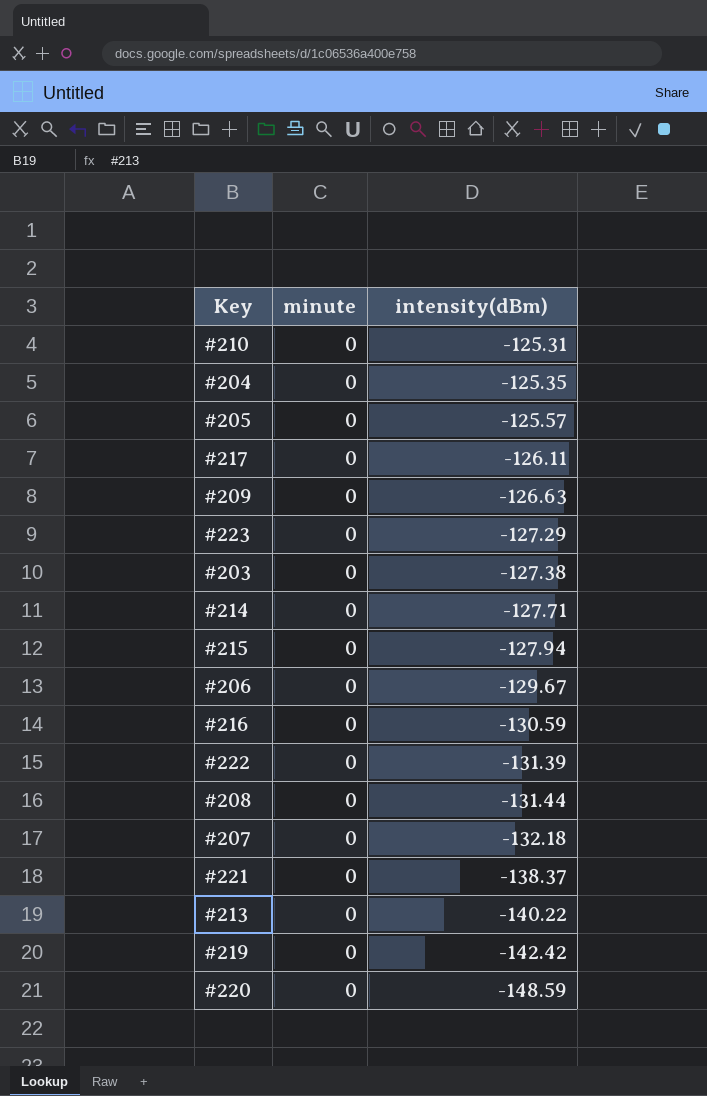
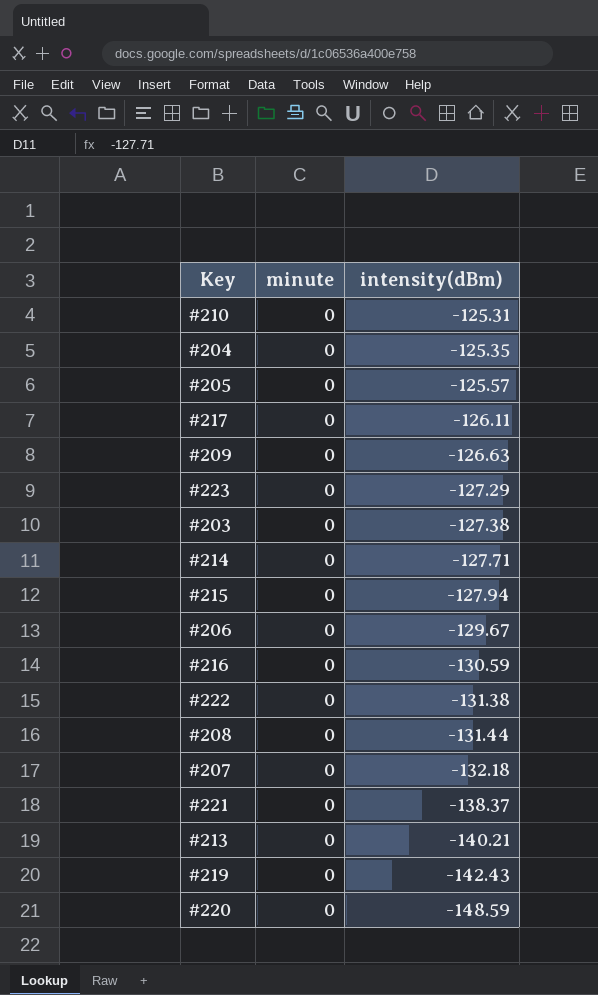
#222 | intensity(dBm): -131.39 -> -131.38
#213 | intensity(dBm): -140.22 -> -140.21
#219 | intensity(dBm): -142.42 -> -142.43

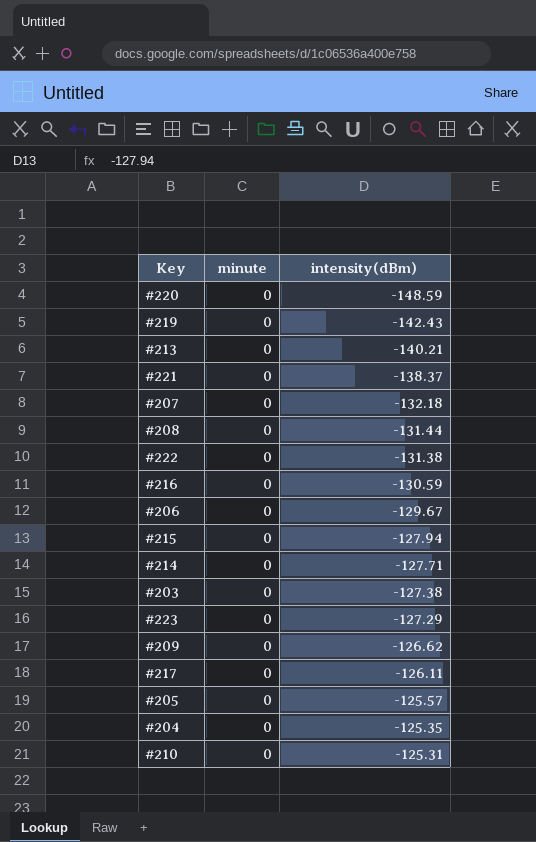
row order: intensity(dBm) descending -> intensity(dBm) ascending
#209 | intensity(dBm): -126.63 -> -126.62

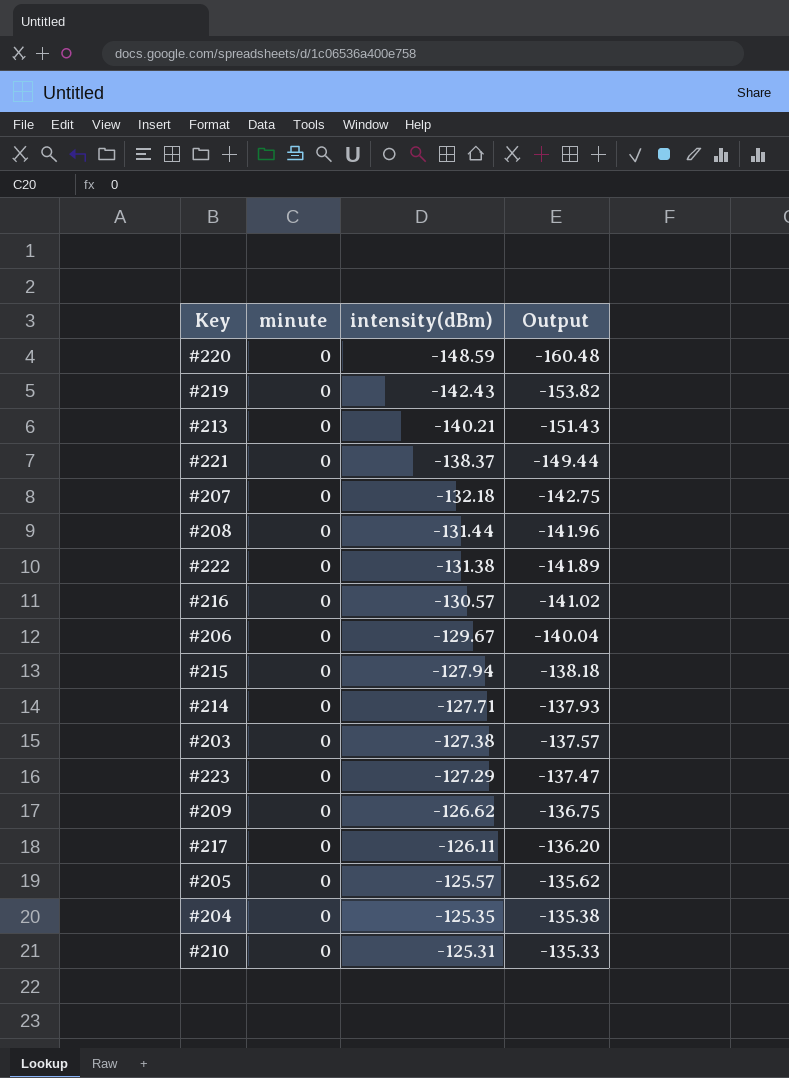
column Output | formula: none -> [intensity(dBm)] * 1.08
#216 | intensity(dBm): -130.59 -> -130.57

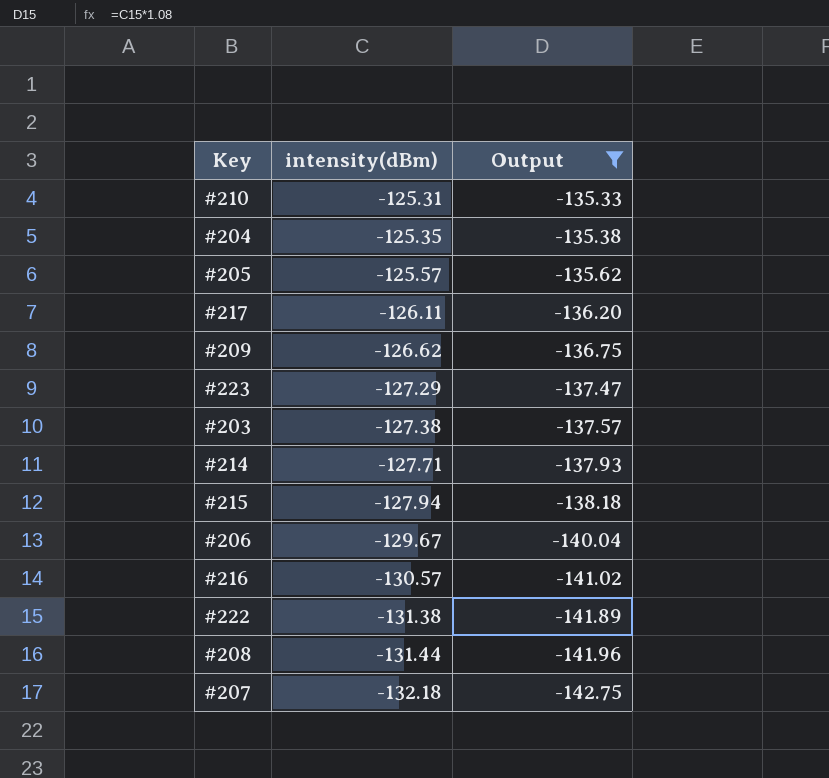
filter: none -> Output >= -142.75
row order: intensity(dBm) ascending -> intensity(dBm) descending
column minute | position: 2 -> none

